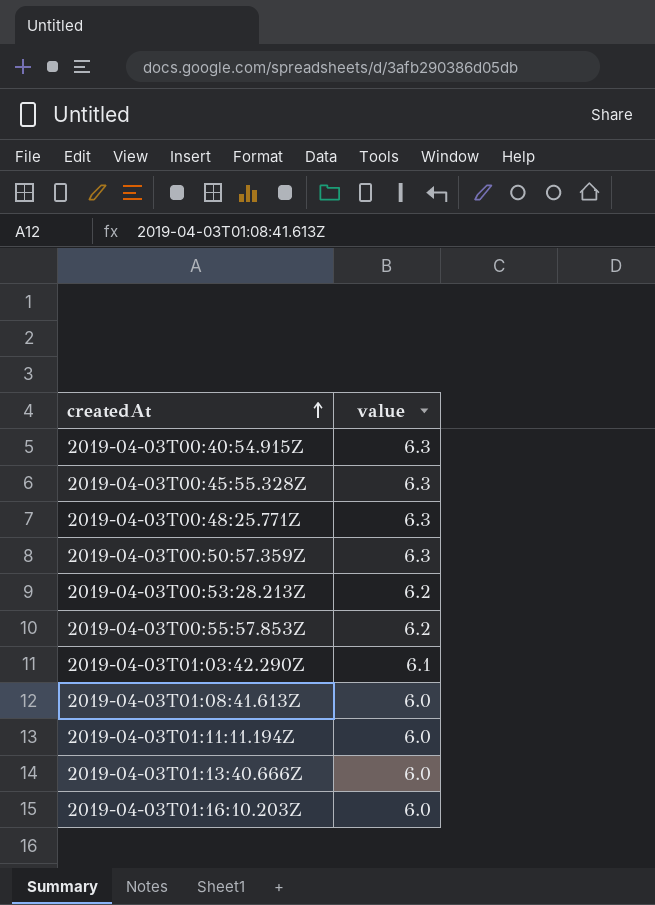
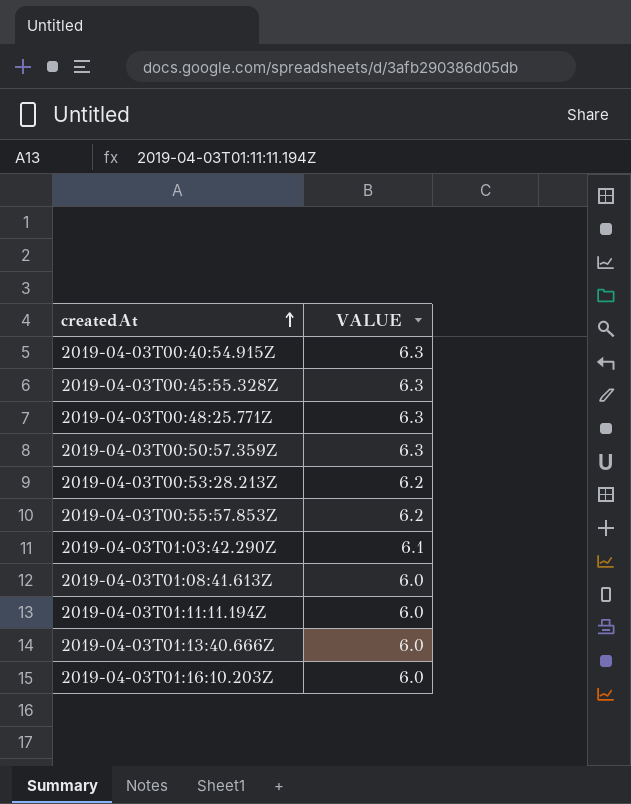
column name: value -> VALUE

